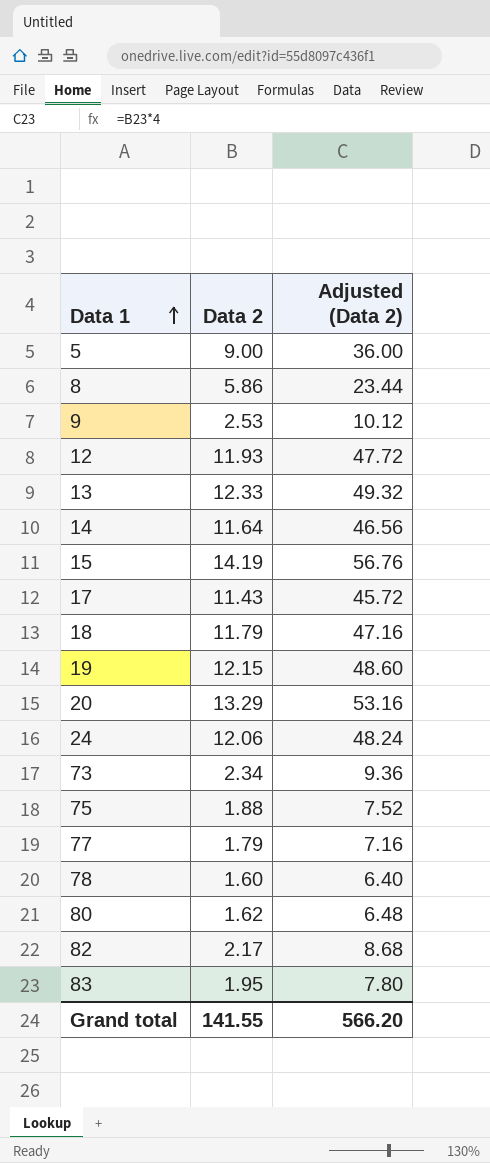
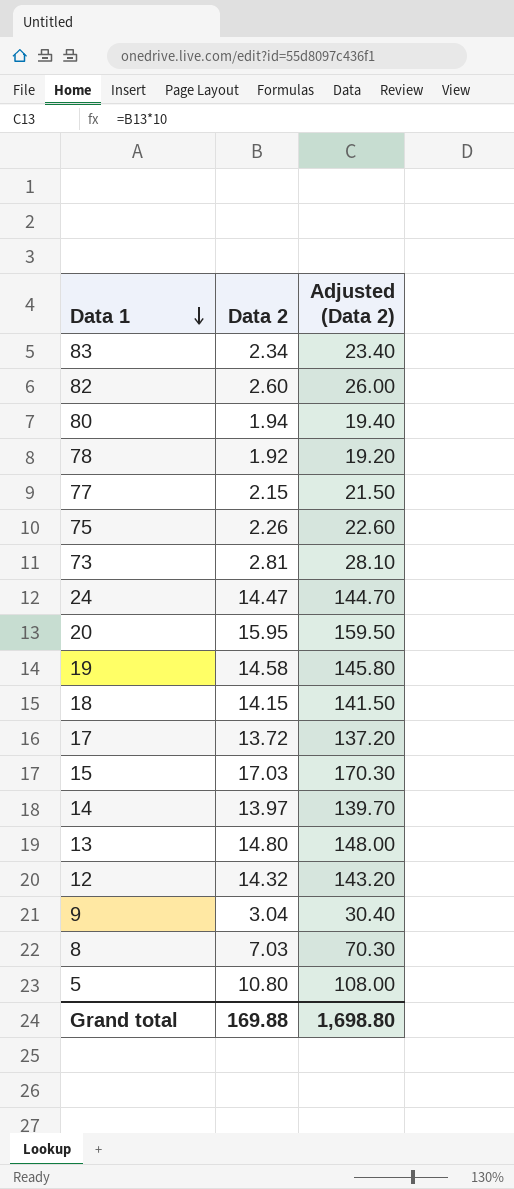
row order: Data 1 ascending -> Data 1 descending
column Adjusted (Data 2) | formula: [Data 2] * 4 -> [Data 2] * 10
83 | Data 2: 1.95 -> 2.34
82 | Data 2: 2.17 -> 2.60
80 | Data 2: 1.62 -> 1.94
78 | Data 2: 1.60 -> 1.92
77 | Data 2: 1.79 -> 2.15
75 | Data 2: 1.88 -> 2.26
73 | Data 2: 2.34 -> 2.81
24 | Data 2: 12.06 -> 14.47
20 | Data 2: 13.29 -> 15.95
19 | Data 2: 12.15 -> 14.58
18 | Data 2: 11.79 -> 14.15
17 | Data 2: 11.43 -> 13.72
15 | Data 2: 14.19 -> 17.03
14 | Data 2: 11.64 -> 13.97
13 | Data 2: 12.33 -> 14.80
12 | Data 2: 11.93 -> 14.32
9 | Data 2: 2.53 -> 3.04
8 | Data 2: 5.86 -> 7.03
5 | Data 2: 9.00 -> 10.80
Grand total | Data 2: 141.55 -> 169.88
Grand total | Adjusted (Data 2): 566.20 -> 1,698.80

